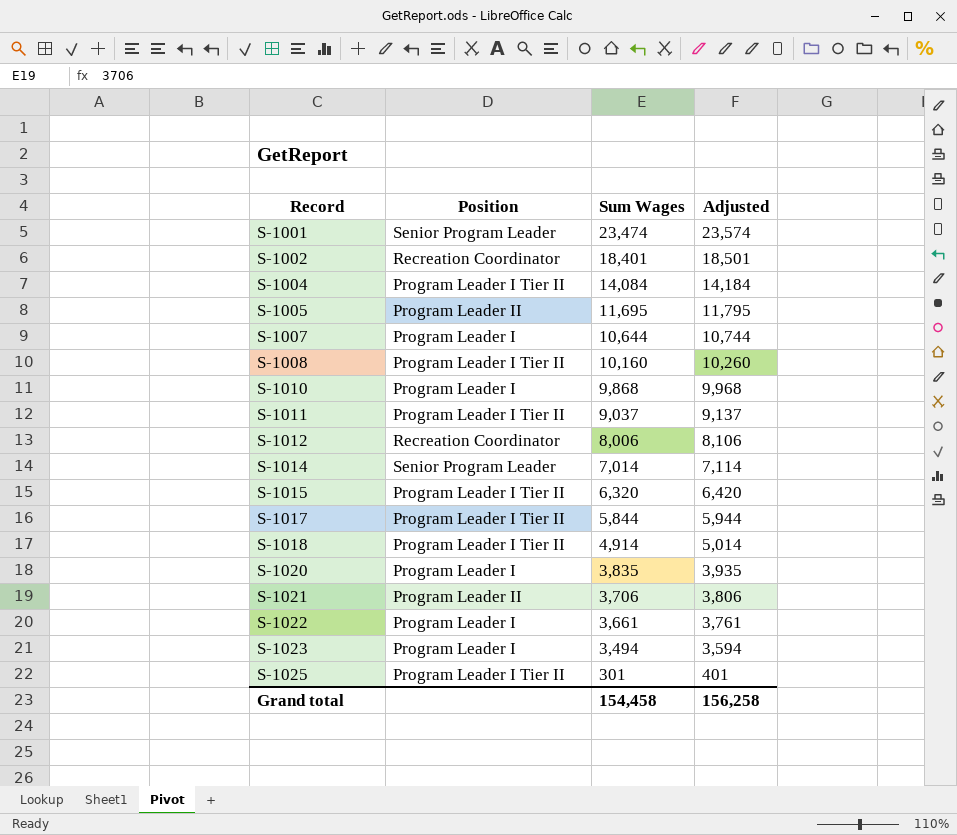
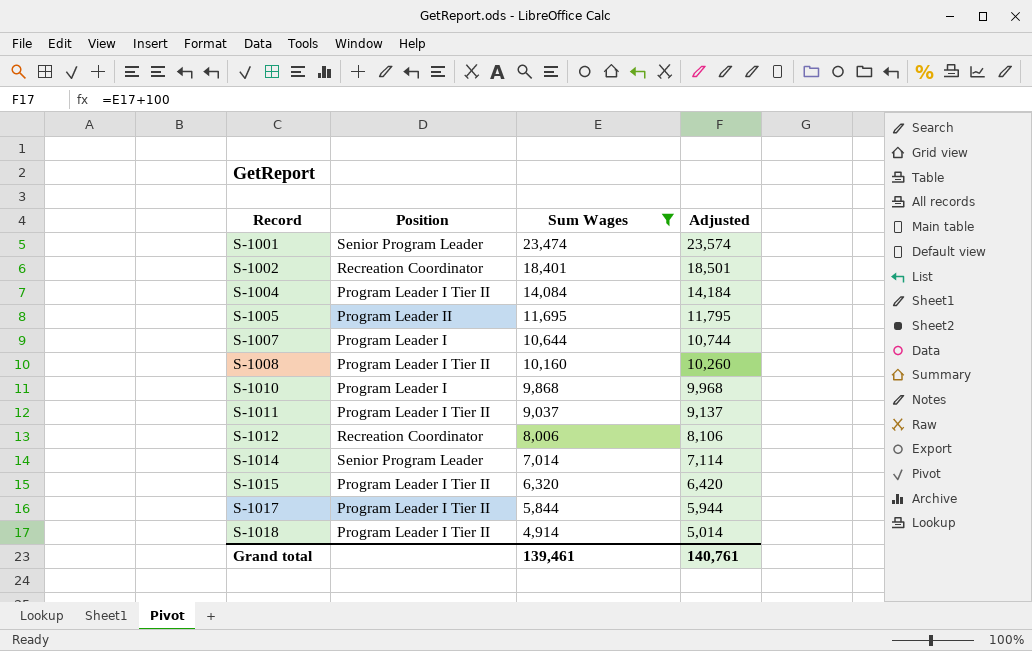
filter: none -> Sum Wages >= 4,914
Grand total | Sum Wages: 154,458 -> 139,461
Grand total | Adjusted: 156,258 -> 140,761

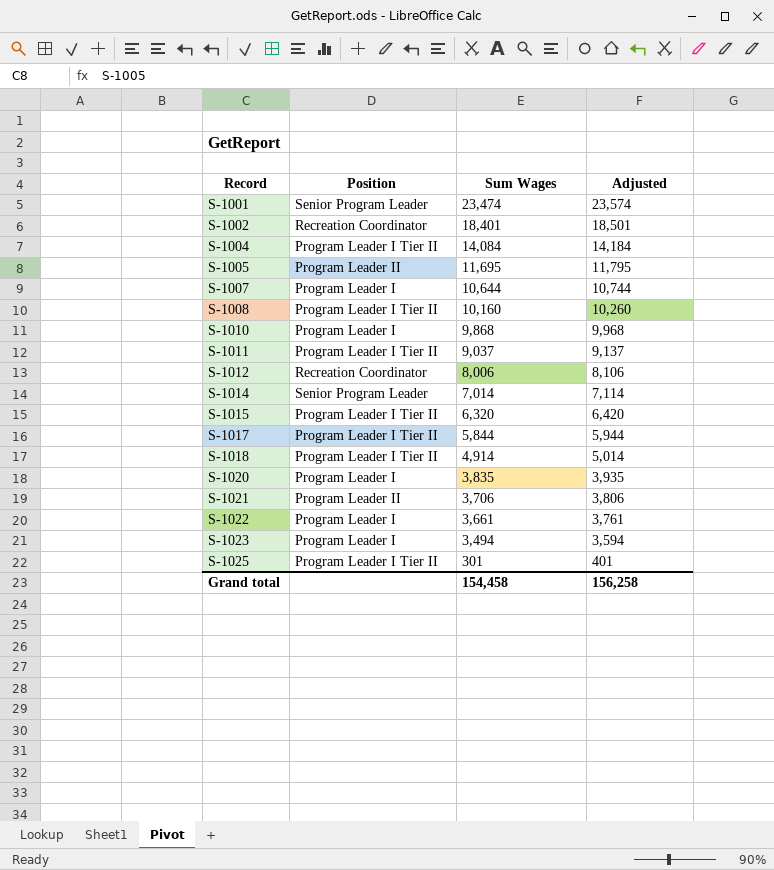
filter: Sum Wages >= 4,914 -> none
Grand total | Sum Wages: 139,461 -> 154,458
Grand total | Adjusted: 140,761 -> 156,258

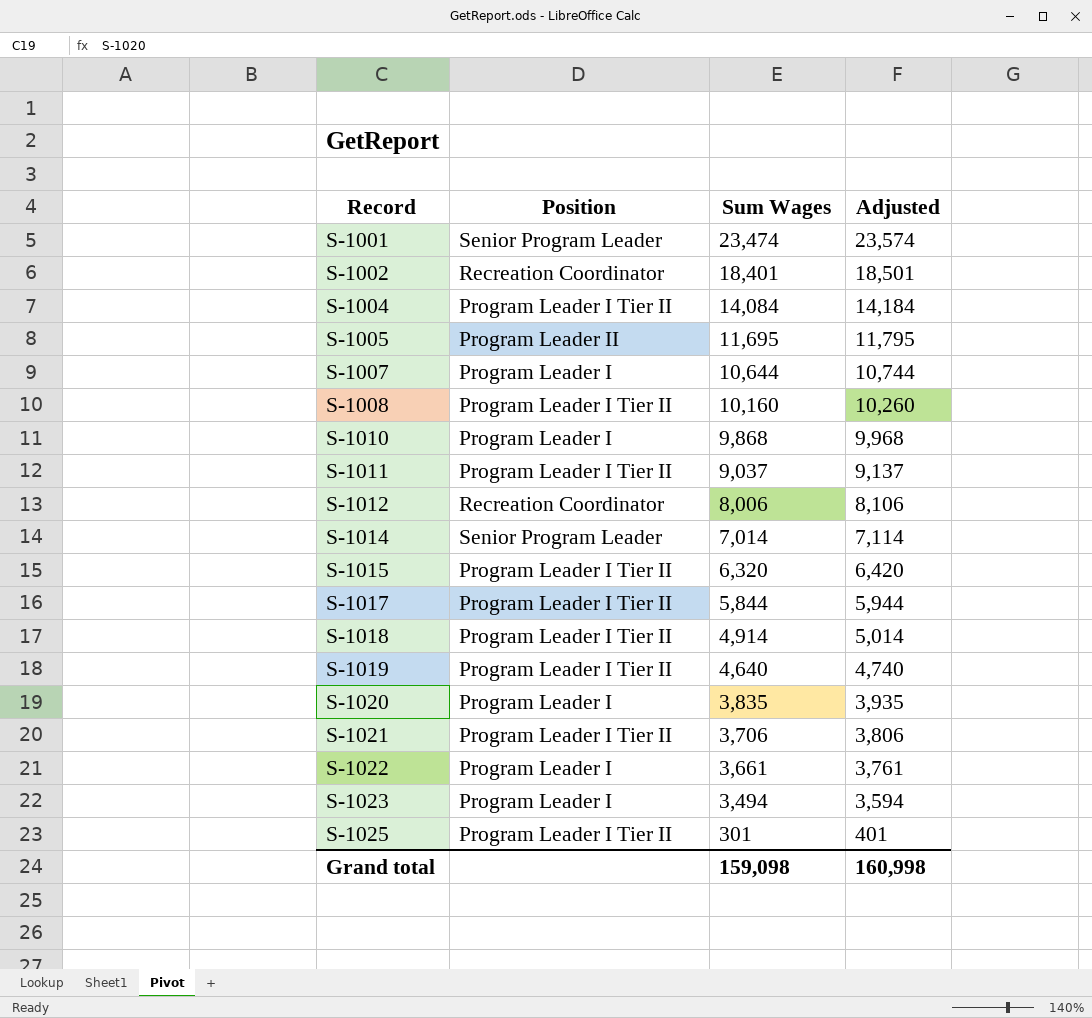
row S-1019: none -> Program Leader I Tier II | 4,640 | 4,740
S-1021 | Position: Program Leader II -> Program Leader I Tier II
Grand total | Sum Wages: 154,458 -> 159,098
Grand total | Adjusted: 156,258 -> 160,998

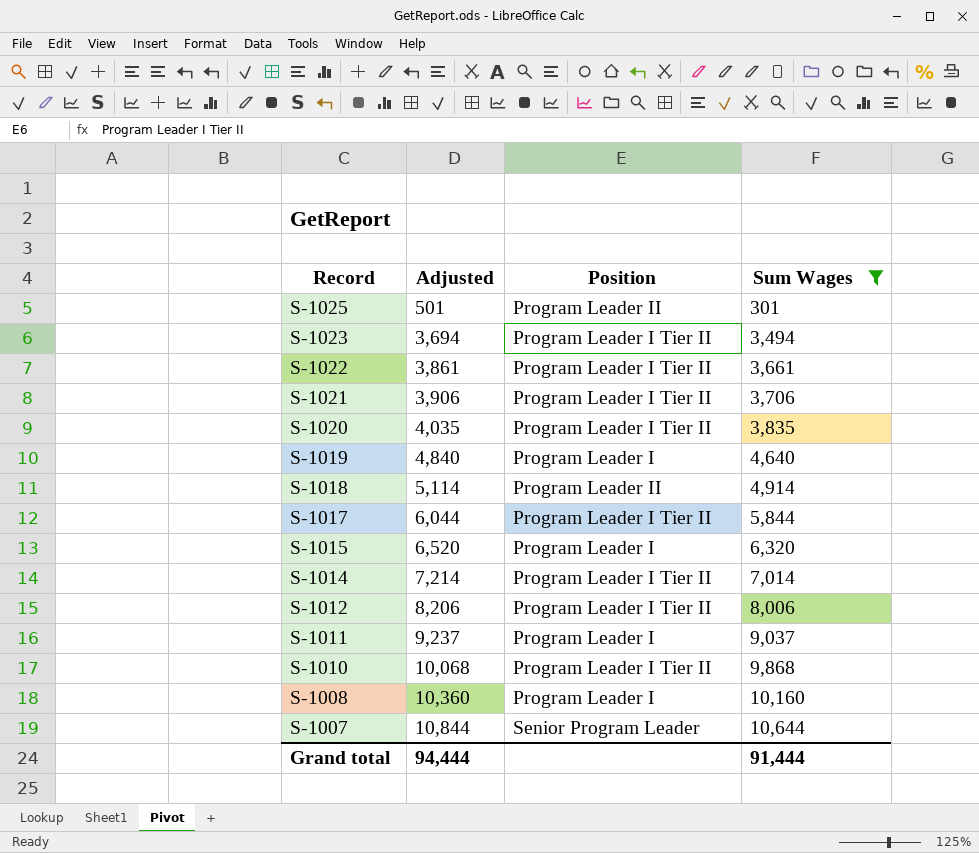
filter: none -> Sum Wages <= 10,644
row order: Record ascending -> Record descending
column Adjusted | formula: [Sum Wages] + 100 -> [Sum Wages] + 200
column Adjusted | position: 4 -> 2
S-1025 | Position: Program Leader I Tier II -> Program Leader II
S-1023 | Position: Program Leader I -> Program Leader I Tier II
S-1022 | Position: Program Leader I -> Program Leader I Tier II
S-1020 | Position: Program Leader I -> Program Leader I Tier II
S-1019 | Position: Program Leader I Tier II -> Program Leader I
S-1018 | Position: Program Leader I Tier II -> Program Leader II
S-1015 | Position: Program Leader I Tier II -> Program Leader I
S-1014 | Position: Senior Program Leader -> Program Leader I Tier II
S-1012 | Position: Recreation Coordinator -> Program Leader I Tier II
S-1011 | Position: Program Leader I Tier II -> Program Leader I
S-1010 | Position: Program Leader I -> Program Leader I Tier II
S-1008 | Position: Program Leader I Tier II -> Program Leader I
S-1007 | Position: Program Leader I -> Senior Program Leader
Grand total | Adjusted: 160,998 -> 94,444
Grand total | Sum Wages: 159,098 -> 91,444

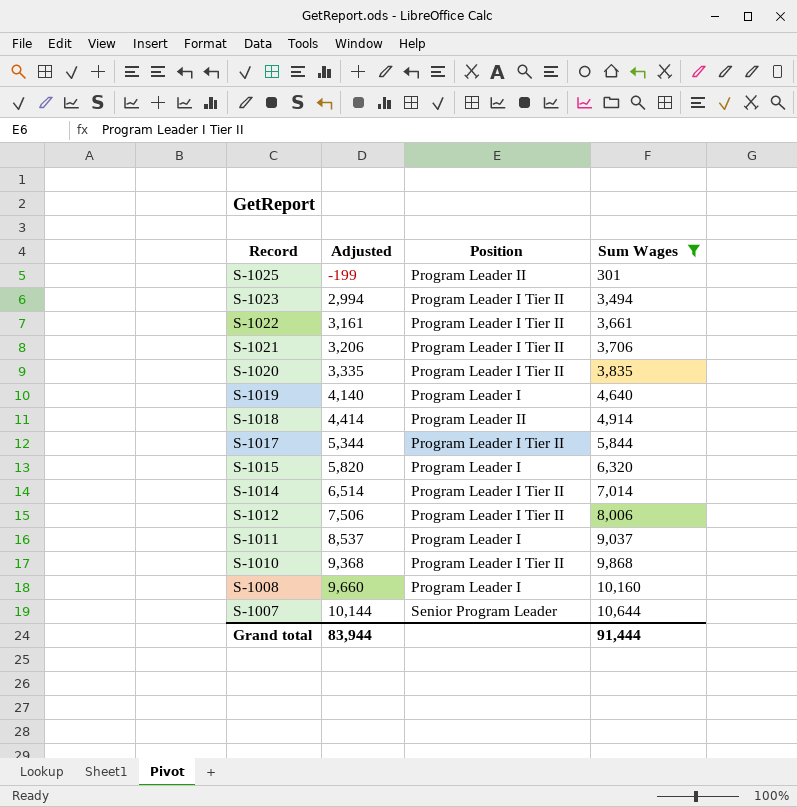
column Adjusted | formula: [Sum Wages] + 200 -> [Sum Wages] - 500
Grand total | Adjusted: 94,444 -> 83,944

